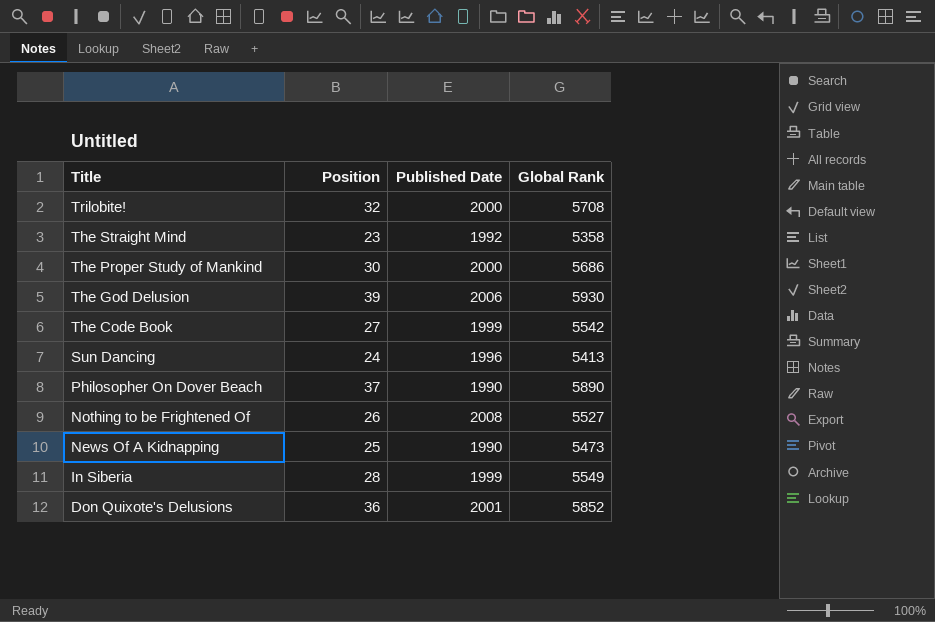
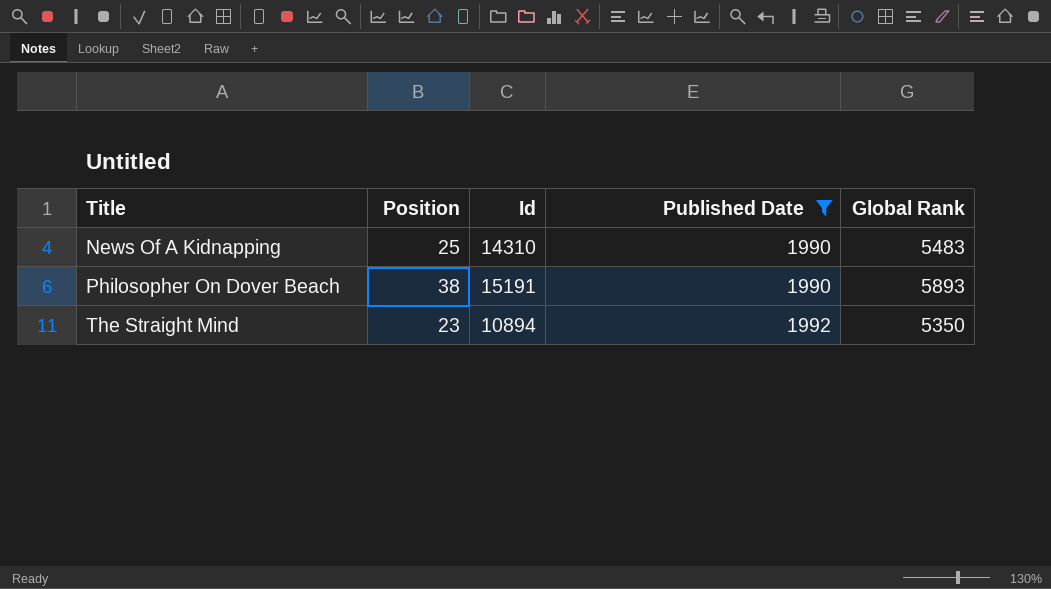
filter: none -> Published Date <= 1992
row order: Title descending -> Title ascending
column Id | position: none -> 3
News Of A Kidnapping | Global Rank: 5473 -> 5483
Philosopher On Dover Beach | Position: 37 -> 38
Philosopher On Dover Beach | Global Rank: 5890 -> 5893
The Straight Mind | Global Rank: 5358 -> 5350

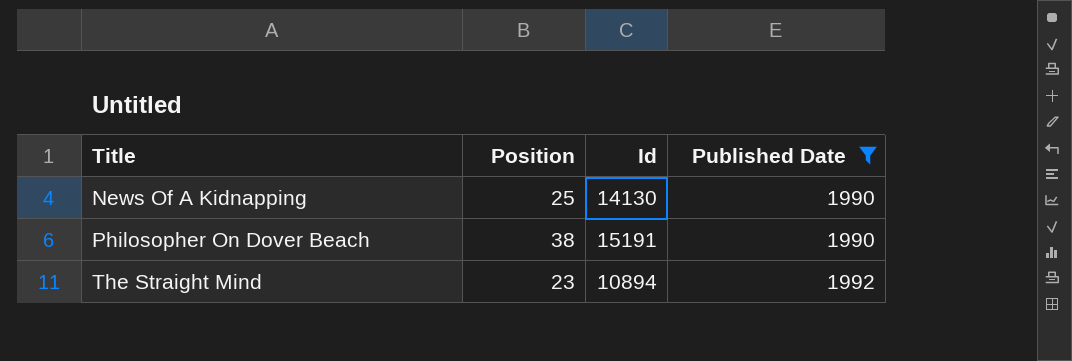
column Global Rank | position: 5 -> none
News Of A Kidnapping | Id: 14310 -> 14130

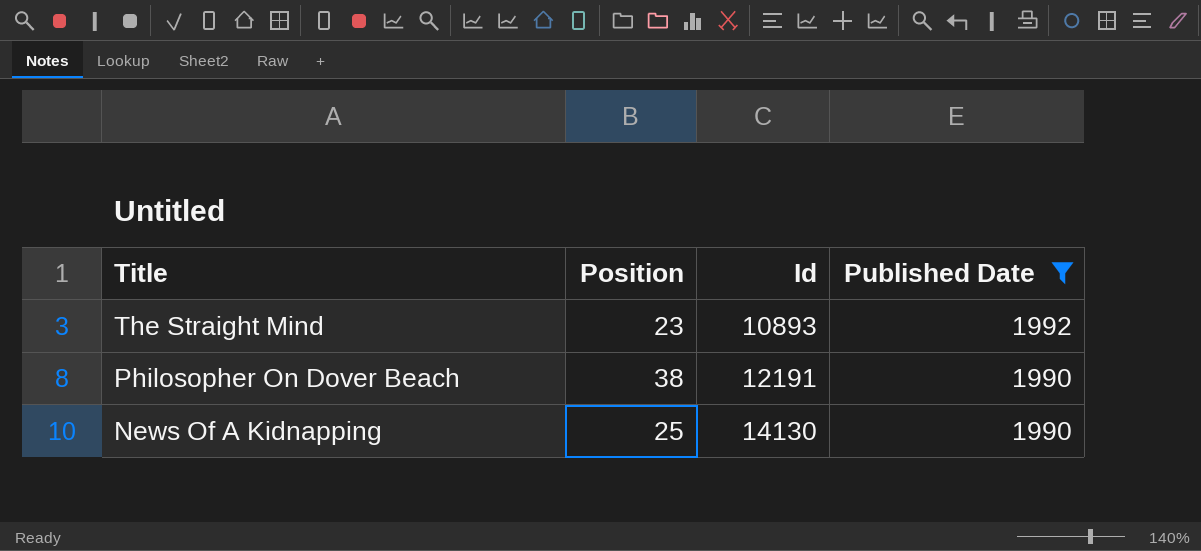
row order: Title ascending -> Title descending
The Straight Mind | Id: 10894 -> 10893
Philosopher On Dover Beach | Id: 15191 -> 12191

